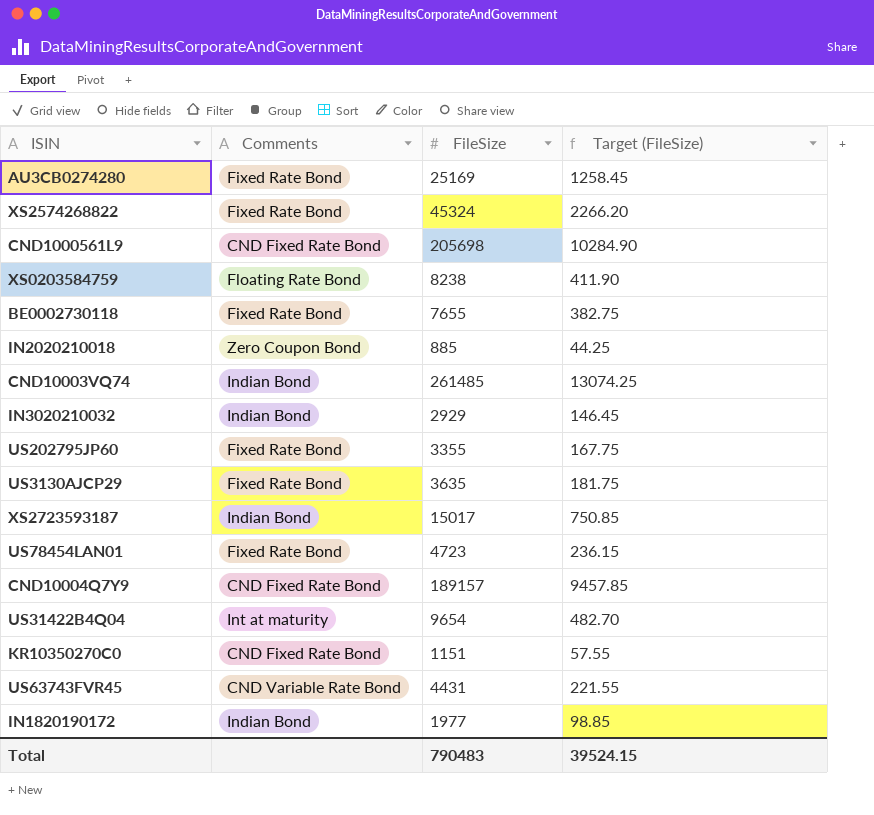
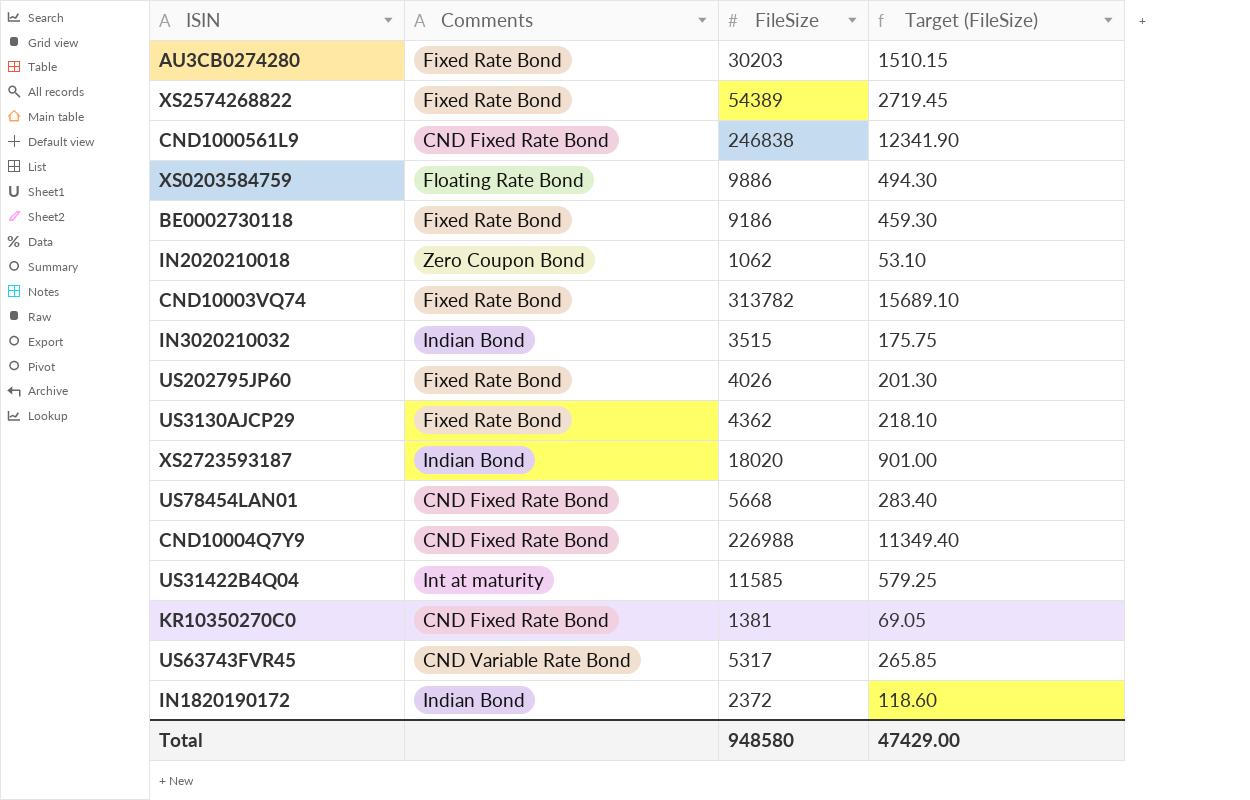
AU3CB0274280 | FileSize: 25169 -> 30203
AU3CB0274280 | Target (FileSize): 1258.45 -> 1510.15
XS2574268822 | FileSize: 45324 -> 54389
XS2574268822 | Target (FileSize): 2266.20 -> 2719.45
CND1000561L9 | FileSize: 205698 -> 246838
CND1000561L9 | Target (FileSize): 10284.90 -> 12341.90
XS0203584759 | FileSize: 8238 -> 9886
XS0203584759 | Target (FileSize): 411.90 -> 494.30
BE0002730118 | FileSize: 7655 -> 9186
BE0002730118 | Target (FileSize): 382.75 -> 459.30
IN2020210018 | FileSize: 885 -> 1062
IN2020210018 | Target (FileSize): 44.25 -> 53.10
CND10003VQ74 | Comments: Indian Bond -> Fixed Rate Bond
CND10003VQ74 | FileSize: 261485 -> 313782
CND10003VQ74 | Target (FileSize): 13074.25 -> 15689.10
IN3020210032 | FileSize: 2929 -> 3515
IN3020210032 | Target (FileSize): 146.45 -> 175.75
US202795JP60 | FileSize: 3355 -> 4026
US202795JP60 | Target (FileSize): 167.75 -> 201.30
US3130AJCP29 | FileSize: 3635 -> 4362
US3130AJCP29 | Target (FileSize): 181.75 -> 218.10
XS2723593187 | FileSize: 15017 -> 18020
XS2723593187 | Target (FileSize): 750.85 -> 901.00
US78454LAN01 | Comments: Fixed Rate Bond -> CND Fixed Rate Bond
US78454LAN01 | FileSize: 4723 -> 5668
US78454LAN01 | Target (FileSize): 236.15 -> 283.40
CND10004Q7Y9 | FileSize: 189157 -> 226988
CND10004Q7Y9 | Target (FileSize): 9457.85 -> 11349.40
US31422B4Q04 | FileSize: 9654 -> 11585
US31422B4Q04 | Target (FileSize): 482.70 -> 579.25
KR10350270C0 | FileSize: 1151 -> 1381
KR10350270C0 | Target (FileSize): 57.55 -> 69.05
US63743FVR45 | FileSize: 4431 -> 5317
US63743FVR45 | Target (FileSize): 221.55 -> 265.85
IN1820190172 | FileSize: 1977 -> 2372
IN1820190172 | Target (FileSize): 98.85 -> 118.60
Total | FileSize: 790483 -> 948580
Total | Target (FileSize): 39524.15 -> 47429.00

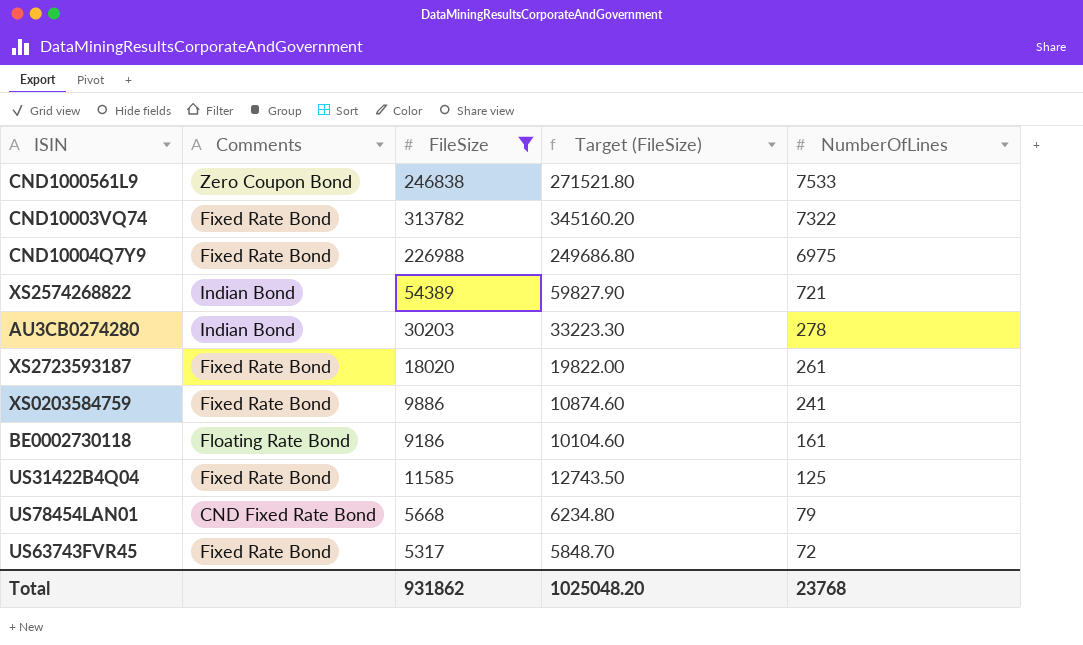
filter: none -> FileSize >= 5317
row order: none -> NumberOfLines descending
column Target (FileSize) | formula: [FileSize] * 0.05 -> [FileSize] * 1.1
column NumberOfLines | position: none -> 5
CND1000561L9 | Comments: CND Fixed Rate Bond -> Zero Coupon Bond
CND10004Q7Y9 | Comments: CND Fixed Rate Bond -> Fixed Rate Bond
XS2574268822 | Comments: Fixed Rate Bond -> Indian Bond
AU3CB0274280 | Comments: Fixed Rate Bond -> Indian Bond
XS2723593187 | Comments: Indian Bond -> Fixed Rate Bond
XS0203584759 | Comments: Floating Rate Bond -> Fixed Rate Bond
BE0002730118 | Comments: Fixed Rate Bond -> Floating Rate Bond
US31422B4Q04 | Comments: Int at maturity -> Fixed Rate Bond
US63743FVR45 | Comments: CND Variable Rate Bond -> Fixed Rate Bond
Total | FileSize: 948580 -> 931862
Total | Target (FileSize): 47429.00 -> 1025048.20

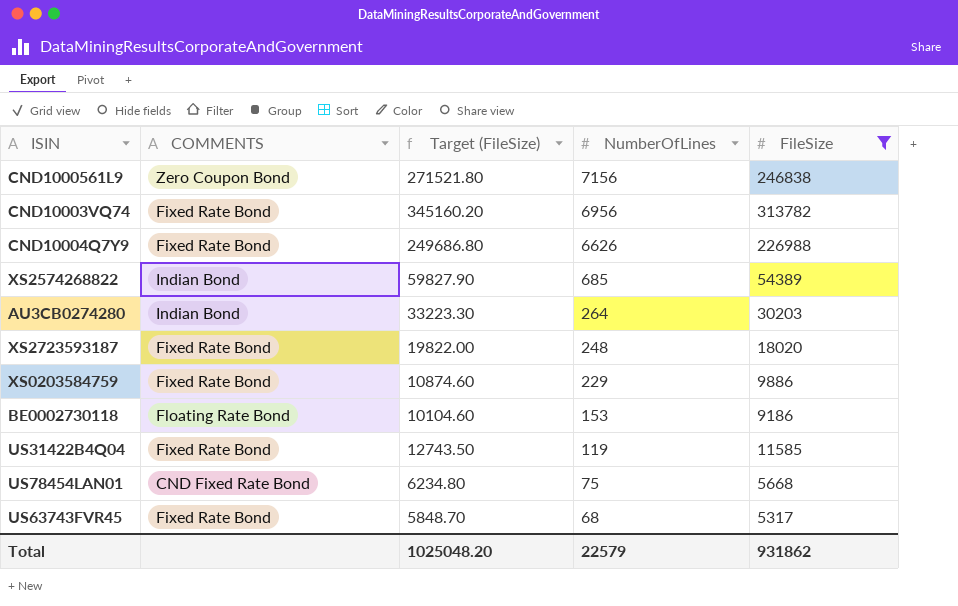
column name: Comments -> COMMENTS
column FileSize | position: 3 -> 5
CND1000561L9 | NumberOfLines: 7533 -> 7156
CND10003VQ74 | NumberOfLines: 7322 -> 6956
CND10004Q7Y9 | NumberOfLines: 6975 -> 6626
XS2574268822 | NumberOfLines: 721 -> 685
AU3CB0274280 | NumberOfLines: 278 -> 264
XS2723593187 | NumberOfLines: 261 -> 248
XS0203584759 | NumberOfLines: 241 -> 229
BE0002730118 | NumberOfLines: 161 -> 153
US31422B4Q04 | NumberOfLines: 125 -> 119
US78454LAN01 | NumberOfLines: 79 -> 75
US63743FVR45 | NumberOfLines: 72 -> 68
Total | NumberOfLines: 23768 -> 22579

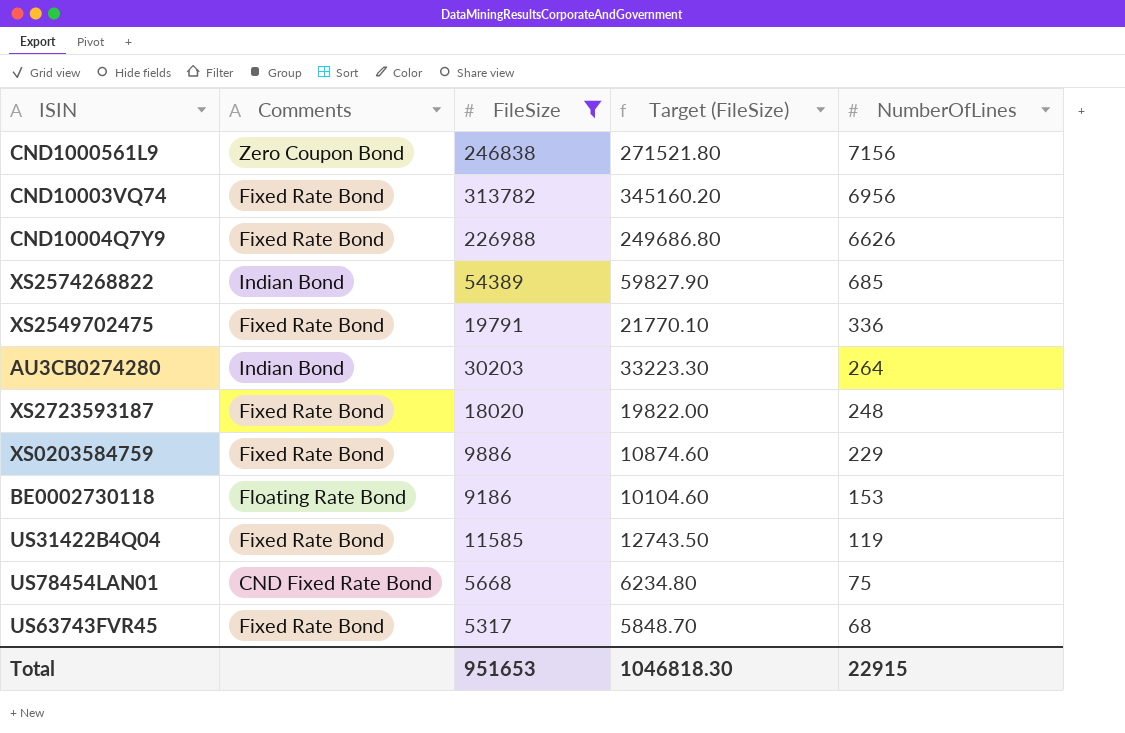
column name: COMMENTS -> Comments
column FileSize | position: 5 -> 3
row XS2549702475: none -> Fixed Rate Bond | 19791 | 21770.10 | 336
Total | FileSize: 931862 -> 951653
Total | Target (FileSize): 1025048.20 -> 1046818.30
Total | NumberOfLines: 22579 -> 22915

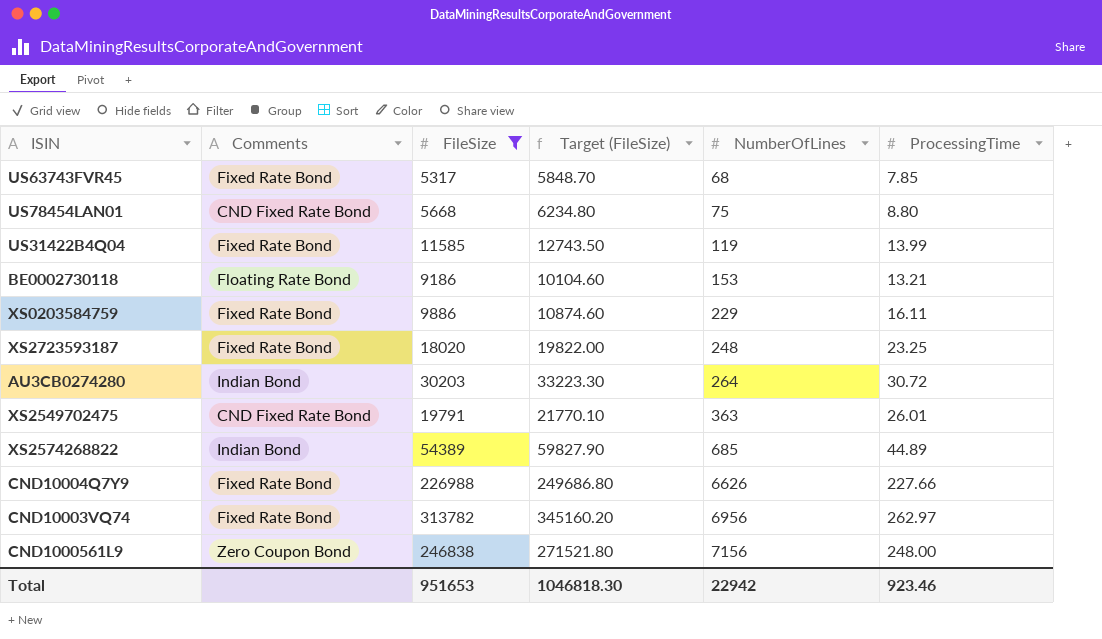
row order: NumberOfLines descending -> NumberOfLines ascending
column ProcessingTime | position: none -> 6
XS2549702475 | Comments: Fixed Rate Bond -> CND Fixed Rate Bond
XS2549702475 | NumberOfLines: 336 -> 363
Total | NumberOfLines: 22915 -> 22942

